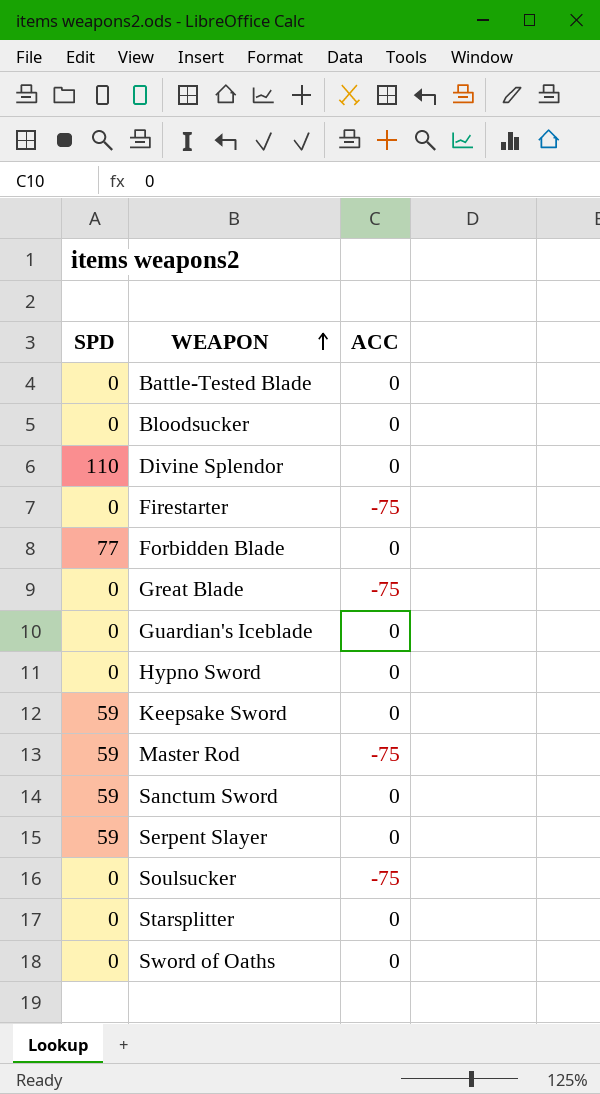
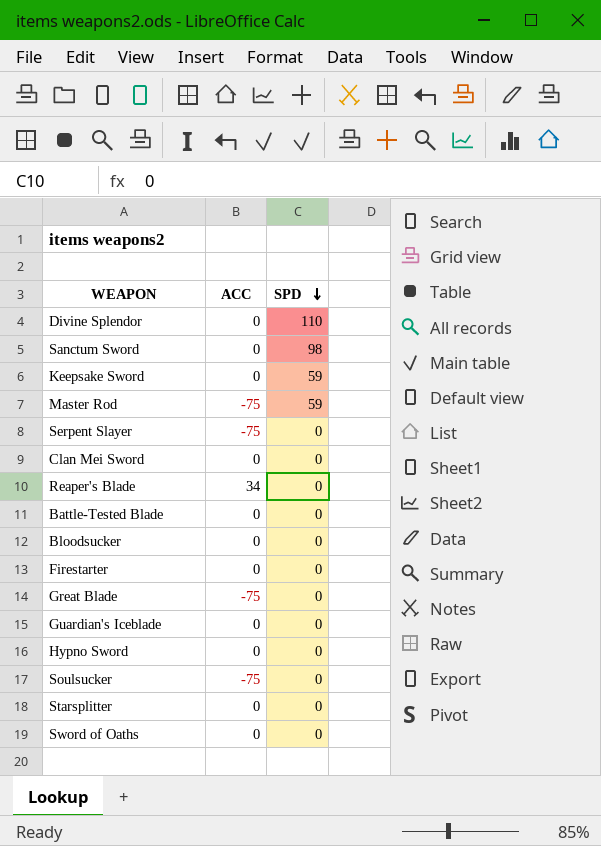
row order: WEAPON ascending -> SPD descending
column SPD | position: 1 -> 3
row Forbidden Blade: 77 | 0 -> none
Sanctum Sword | SPD: 59 -> 98
Serpent Slayer | ACC: 0 -> -75
Serpent Slayer | SPD: 59 -> 0
row Clan Mei Sword: none -> 0 | 0
row Reaper's Blade: none -> 34 | 0
Firestarter | ACC: -75 -> 0

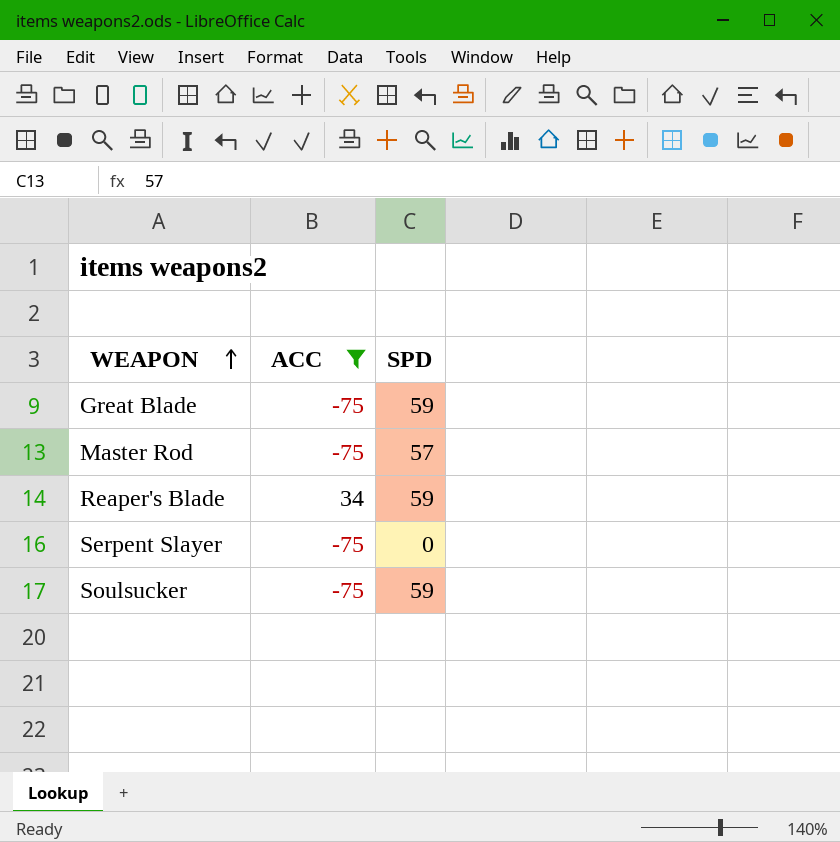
filter: none -> ACC != 0
row order: SPD descending -> WEAPON ascending
Great Blade | SPD: 0 -> 59
Master Rod | SPD: 59 -> 57
Reaper's Blade | SPD: 0 -> 59
Soulsucker | SPD: 0 -> 59

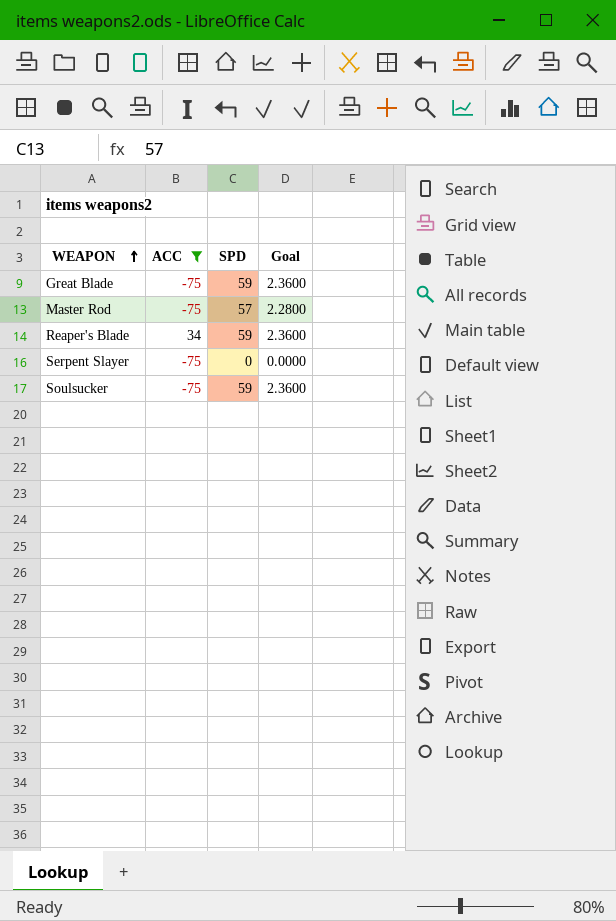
column Goal | formula: none -> [SPD] * 0.04

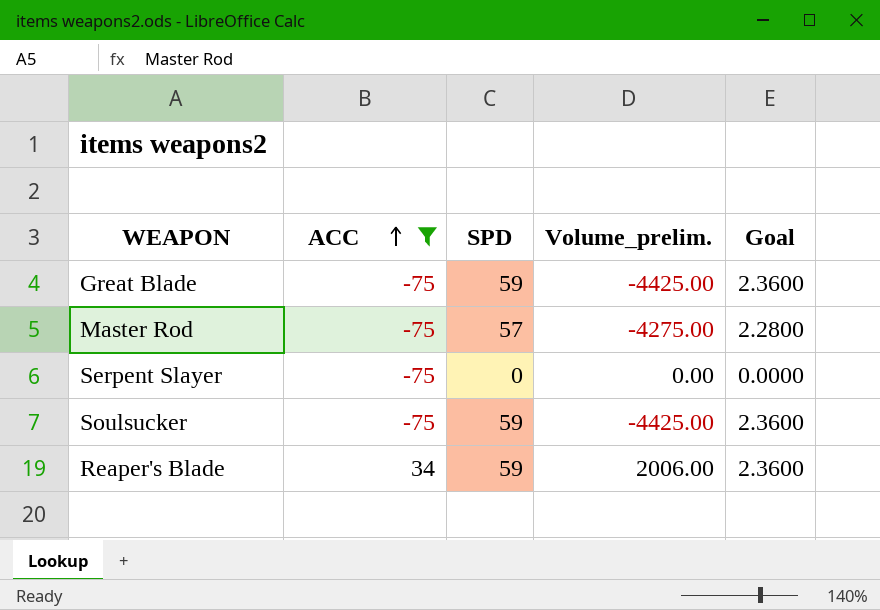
row order: WEAPON ascending -> ACC ascending
column Volume_prelim. | formula: none -> [ACC] * [SPD]

